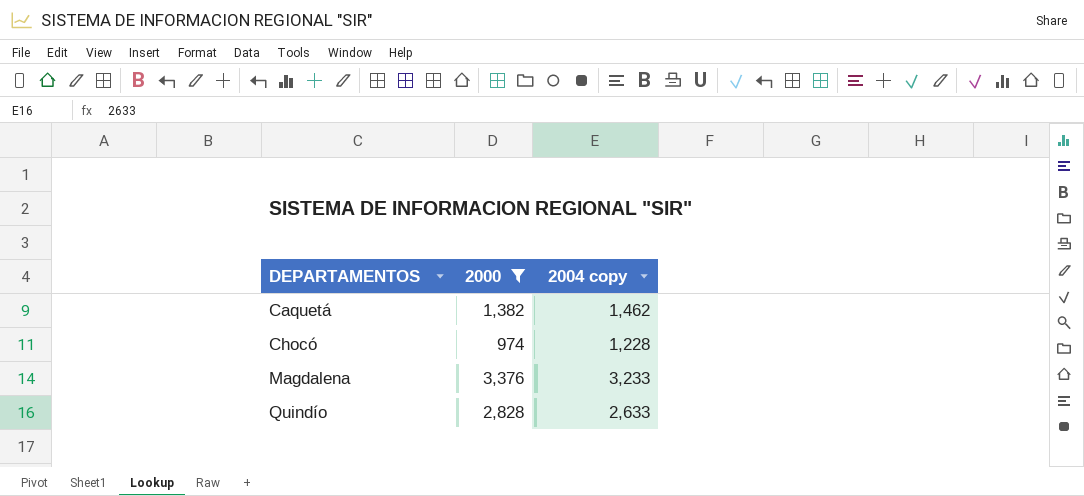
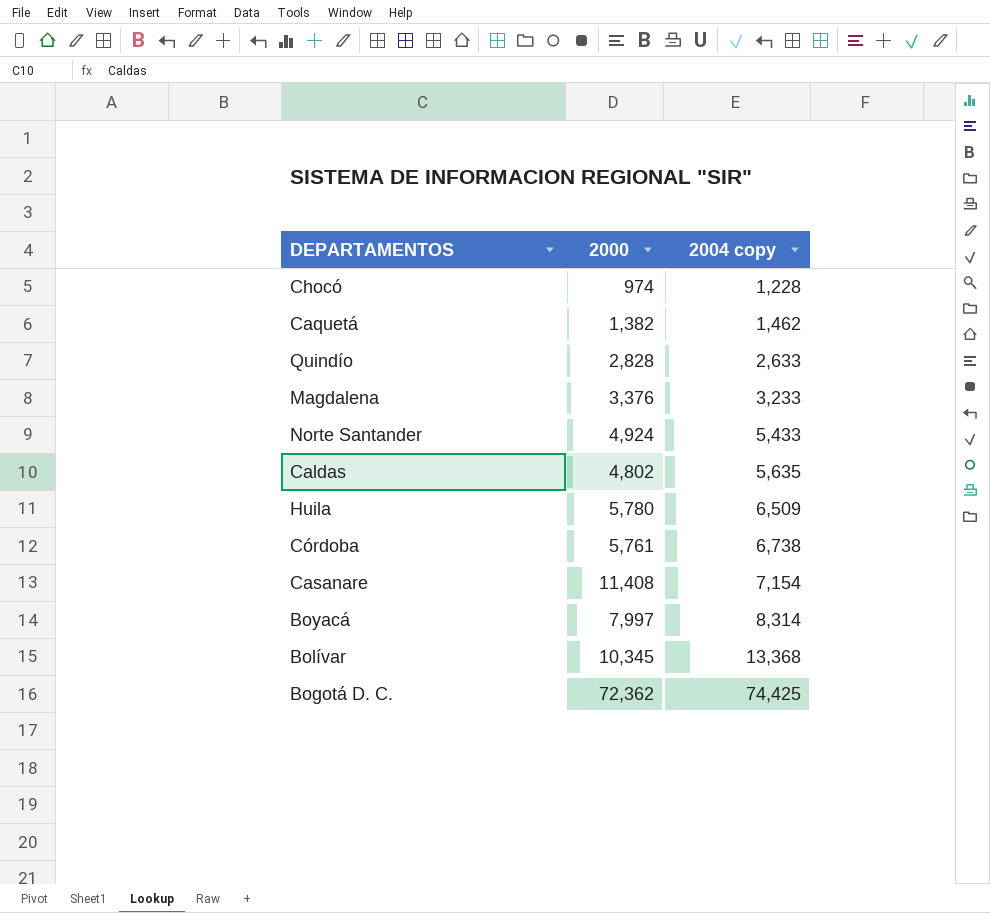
filter: 2000 <= 3,376 -> none
row order: DEPARTAMENTOS ascending -> 2004 copy ascending

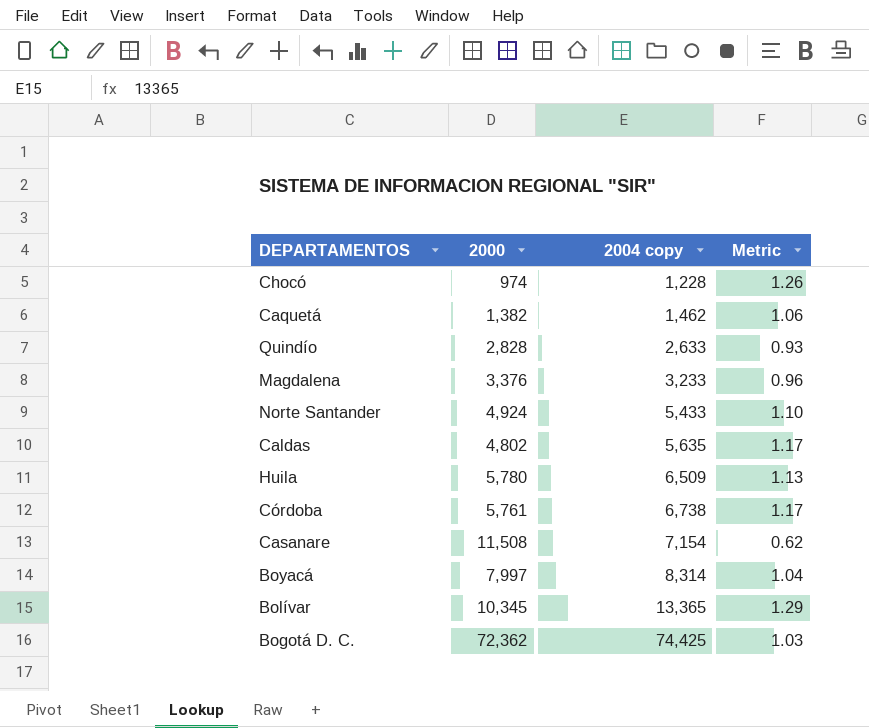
column Metric | formula: none -> [2004 copy] / [2000]
Casanare | 2000: 11,408 -> 11,508
Bolívar | 2004 copy: 13,368 -> 13,365

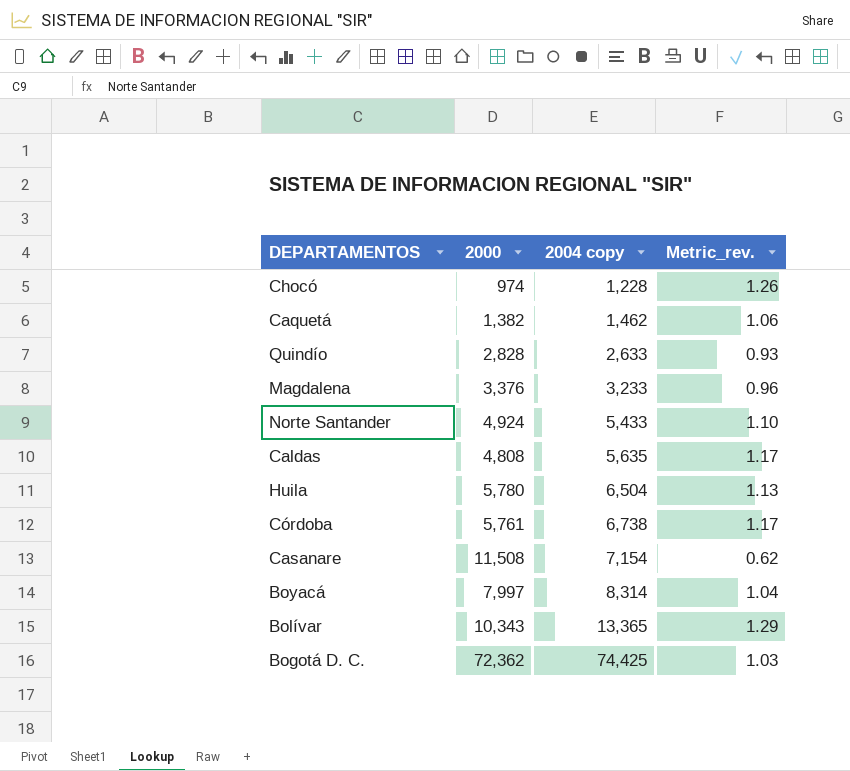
column name: Metric -> Metric_rev.
Caldas | 2000: 4,802 -> 4,808
Huila | 2004 copy: 6,509 -> 6,504
Bolívar | 2000: 10,345 -> 10,343

